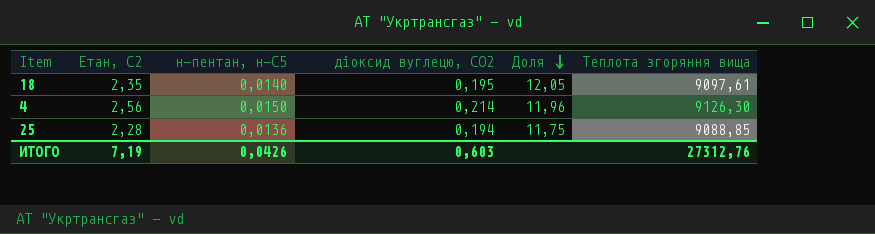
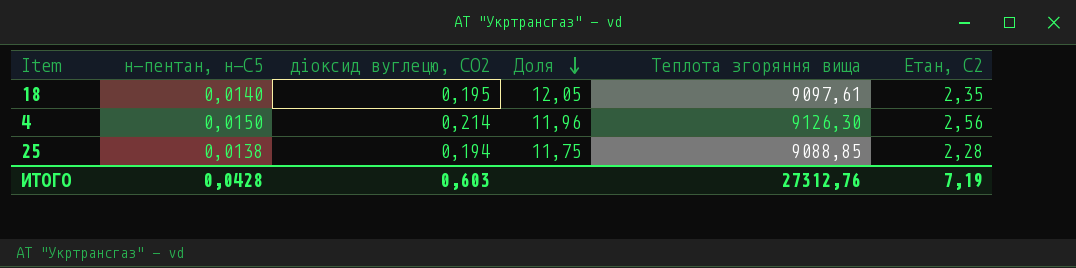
column Етан, С2 | position: 2 -> 6
25 | н-пентан, н-С5: 0,0136 -> 0,0138
ИТОГО | н-пентан, н-С5: 0,0426 -> 0,0428

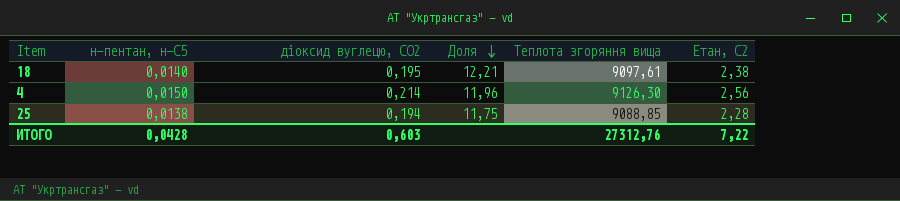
18 | Доля: 12,05 -> 12,21
18 | Етан, С2: 2,35 -> 2,38
ИТОГО | Етан, С2: 7,19 -> 7,22

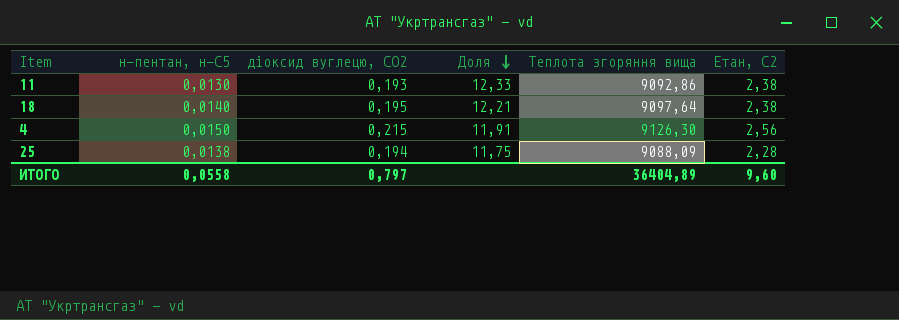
row 11: none -> 0,0130 | 0,193 | 12,33 | 9092,86 | 2,38
18 | Теплота згоряння вища: 9097,61 -> 9097,64
4 | діоксид вуглецю, CО2: 0,214 -> 0,215
4 | Доля: 11,96 -> 11,91
25 | Теплота згоряння вища: 9088,85 -> 9088,09
ИТОГО | н-пентан, н-С5: 0,0428 -> 0,0558
ИТОГО | діоксид вуглецю, CО2: 0,603 -> 0,797
ИТОГО | Теплота згоряння вища: 27312,76 -> 36404,89
ИТОГО | Етан, С2: 7,22 -> 9,60

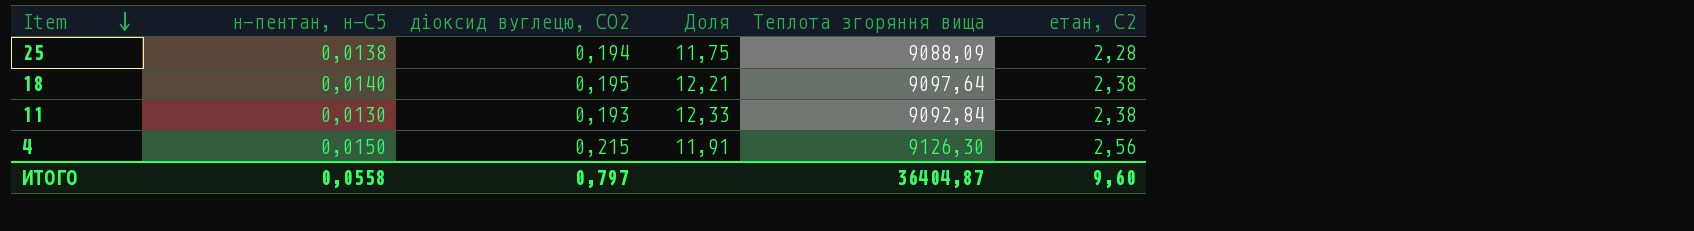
row order: Доля descending -> Item descending
column name: Етан, С2 -> етан, С2
11 | Теплота згоряння вища: 9092,86 -> 9092,84
ИТОГО | Теплота згоряння вища: 36404,89 -> 36404,87

